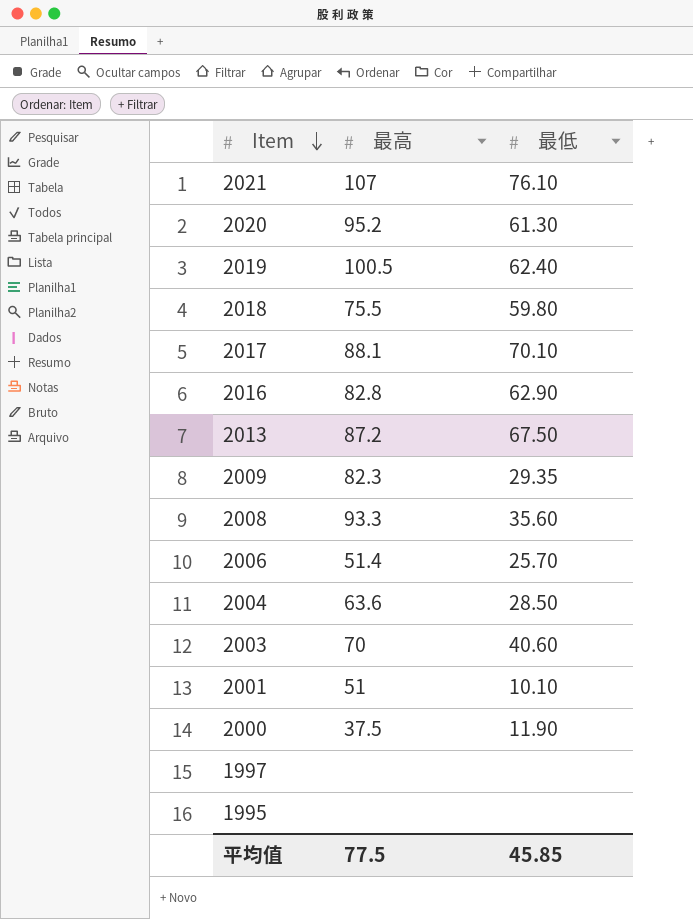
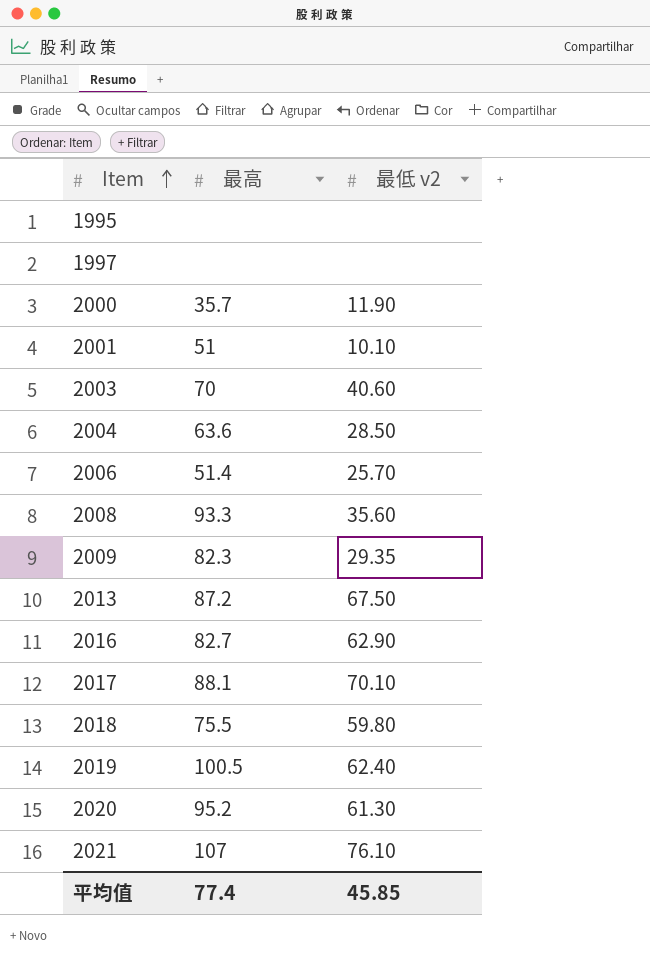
row order: Item descending -> Item ascending
column name: 最低 -> 最低 v2
2000 | 最高: 37.5 -> 35.7
2016 | 最高: 82.8 -> 82.7
平均值 | 最高: 77.5 -> 77.4

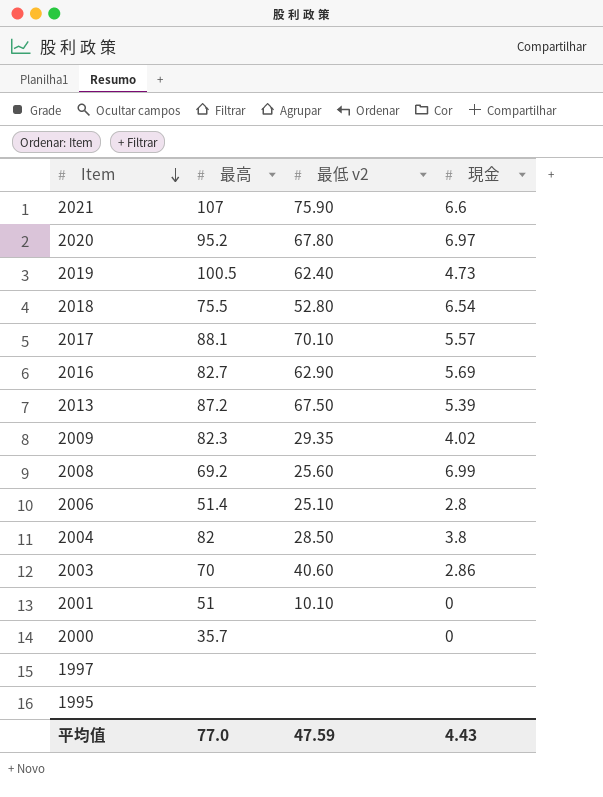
row order: Item ascending -> Item descending
column 現金 | position: none -> 4
2021 | 最低 v2: 76.10 -> 75.90
2020 | 最低 v2: 61.30 -> 67.80
2018 | 最低 v2: 59.80 -> 52.80
2008 | 最高: 93.3 -> 69.2
2008 | 最低 v2: 35.60 -> 25.60
2006 | 最低 v2: 25.70 -> 25.10
2004 | 最高: 63.6 -> 82
2000 | 最低 v2: 11.90 -> none
平均值 | 最高: 77.4 -> 77.0
平均值 | 最低 v2: 45.85 -> 47.59

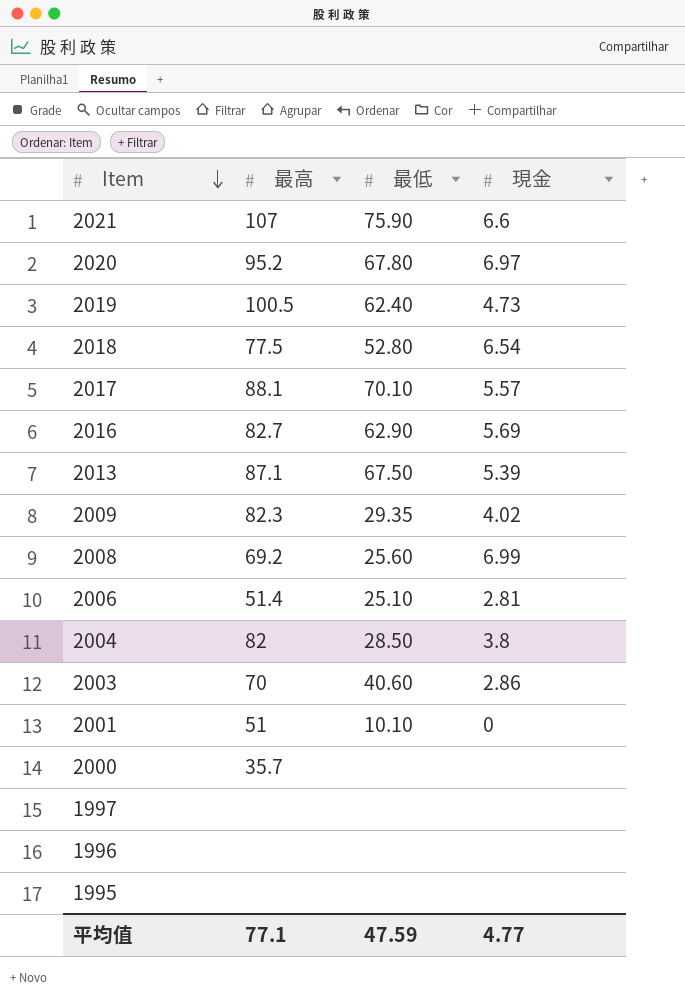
column name: 最低 v2 -> 最低
2018 | 最高: 75.5 -> 77.5
2013 | 最高: 87.2 -> 87.1
2006 | 現金: 2.8 -> 2.81
2000 | 現金: 0 -> none
row 1996: none -> none | none | none
平均值 | 最高: 77.0 -> 77.1
平均值 | 現金: 4.43 -> 4.77

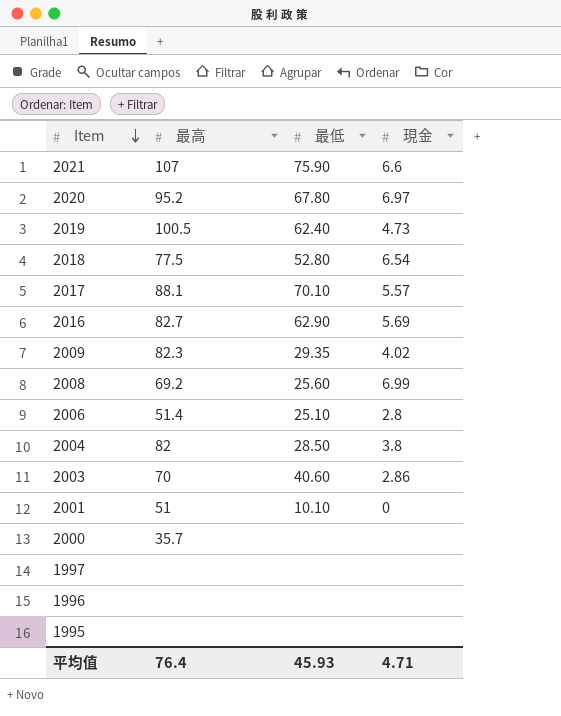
row 2013: 87.1 | 67.50 | 5.39 -> none
2006 | 現金: 2.81 -> 2.8
平均值 | 最高: 77.1 -> 76.4
平均值 | 最低: 47.59 -> 45.93
平均值 | 現金: 4.77 -> 4.71

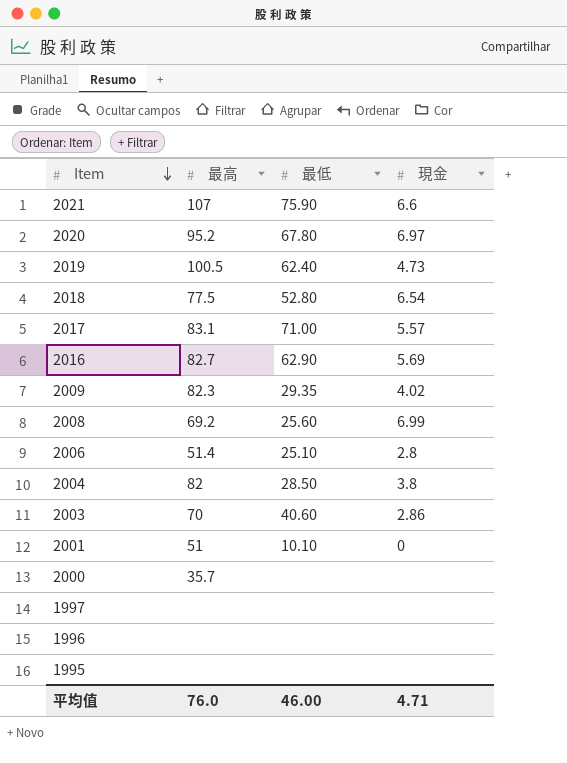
2017 | 最高: 88.1 -> 83.1
2017 | 最低: 70.10 -> 71.00
平均值 | 最高: 76.4 -> 76.0
平均值 | 最低: 45.93 -> 46.00

